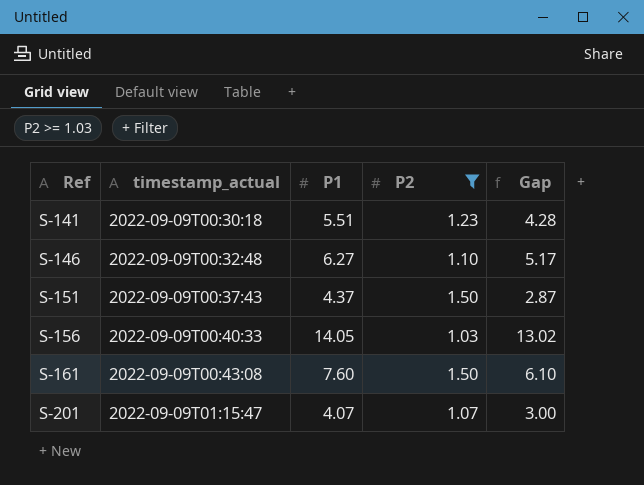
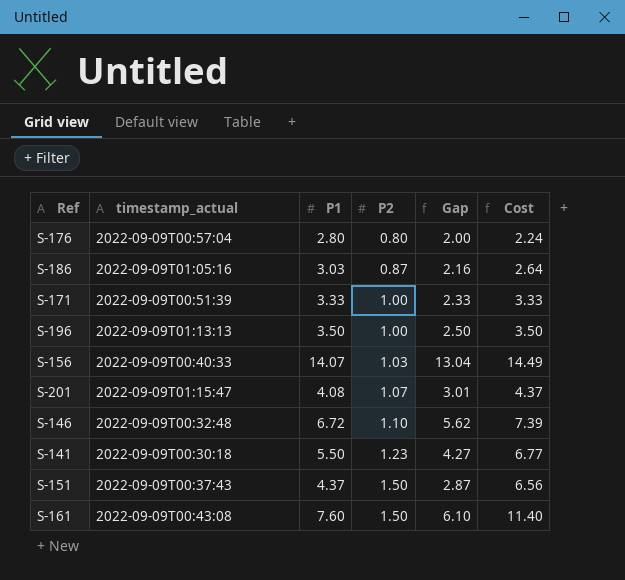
filter: P2 >= 1.03 -> none
row order: Ref ascending -> P2 ascending
column Cost | formula: none -> [P1] * [P2]
S-156 | P1: 14.05 -> 14.07
S-156 | Gap: 13.02 -> 13.04
S-201 | P1: 4.07 -> 4.08
S-201 | Gap: 3.00 -> 3.01
S-146 | P1: 6.27 -> 6.72
S-146 | Gap: 5.17 -> 5.62
S-141 | P1: 5.51 -> 5.50
S-141 | Gap: 4.28 -> 4.27

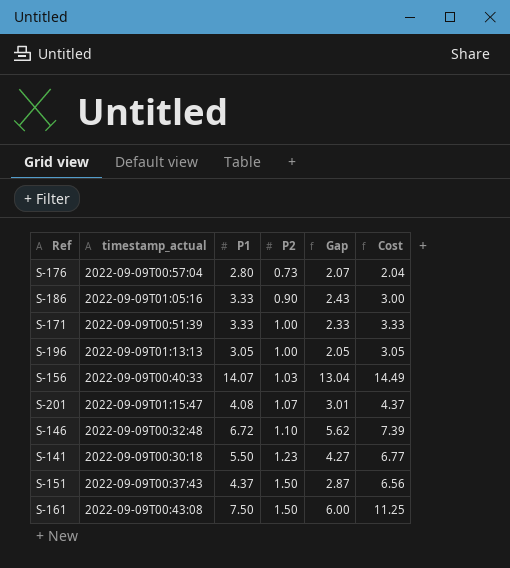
S-176 | P2: 0.80 -> 0.73
S-176 | Gap: 2.00 -> 2.07
S-176 | Cost: 2.24 -> 2.04
S-186 | P1: 3.03 -> 3.33
S-186 | P2: 0.87 -> 0.90
S-186 | Gap: 2.16 -> 2.43
S-186 | Cost: 2.64 -> 3.00
S-196 | P1: 3.50 -> 3.05
S-196 | Gap: 2.50 -> 2.05
S-196 | Cost: 3.50 -> 3.05
S-161 | P1: 7.60 -> 7.50
S-161 | Gap: 6.10 -> 6.00
S-161 | Cost: 11.40 -> 11.25

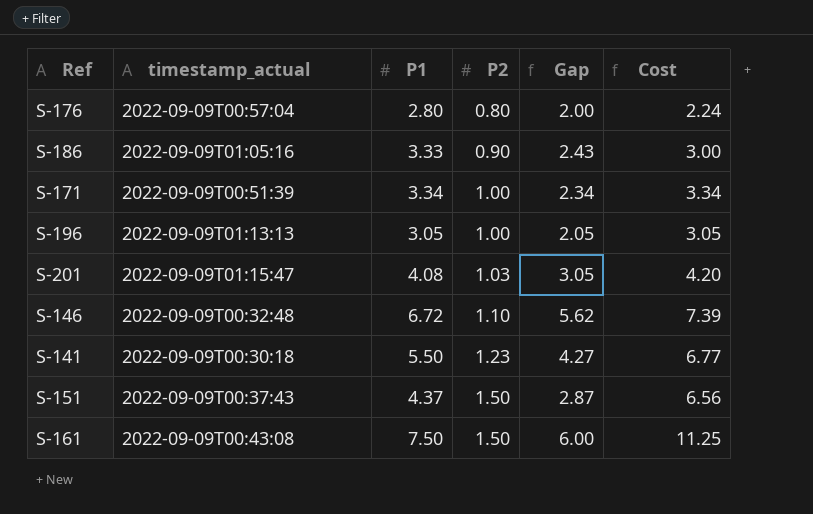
row S-156: 2022-09-09T00:40:33 | 14.07 | 1.03 | 13.04 | 14.49 -> none
S-176 | P2: 0.73 -> 0.80
S-176 | Gap: 2.07 -> 2.00
S-176 | Cost: 2.04 -> 2.24
S-171 | P1: 3.33 -> 3.34
S-171 | Gap: 2.33 -> 2.34
S-171 | Cost: 3.33 -> 3.34
S-201 | P2: 1.07 -> 1.03
S-201 | Gap: 3.01 -> 3.05
S-201 | Cost: 4.37 -> 4.20

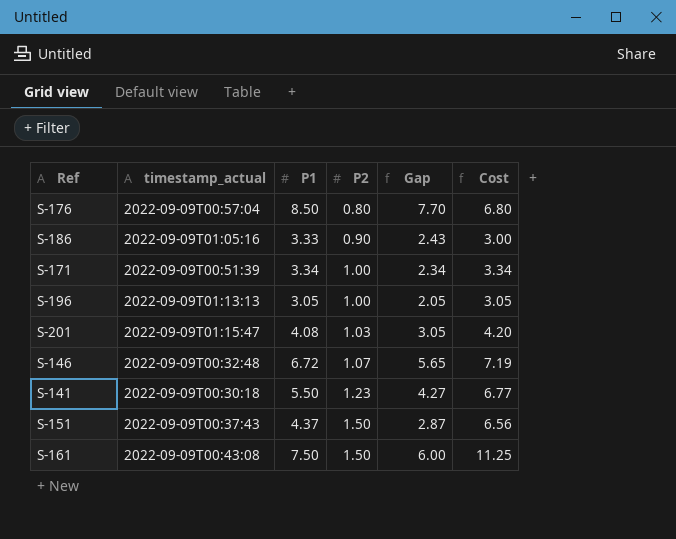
S-176 | P1: 2.80 -> 8.50
S-176 | Gap: 2.00 -> 7.70
S-176 | Cost: 2.24 -> 6.80
S-146 | P2: 1.10 -> 1.07
S-146 | Gap: 5.62 -> 5.65
S-146 | Cost: 7.39 -> 7.19

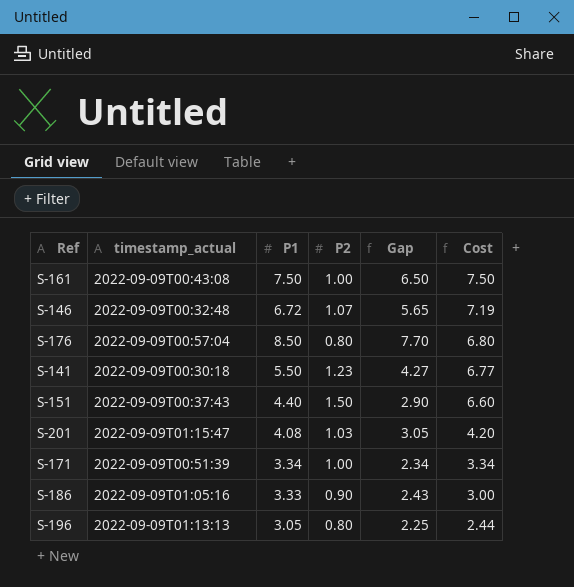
row order: P2 ascending -> Cost descending
S-161 | P2: 1.50 -> 1.00
S-161 | Gap: 6.00 -> 6.50
S-161 | Cost: 11.25 -> 7.50
S-151 | P1: 4.37 -> 4.40
S-151 | Gap: 2.87 -> 2.90
S-151 | Cost: 6.56 -> 6.60
S-196 | P2: 1.00 -> 0.80
S-196 | Gap: 2.05 -> 2.25
S-196 | Cost: 3.05 -> 2.44

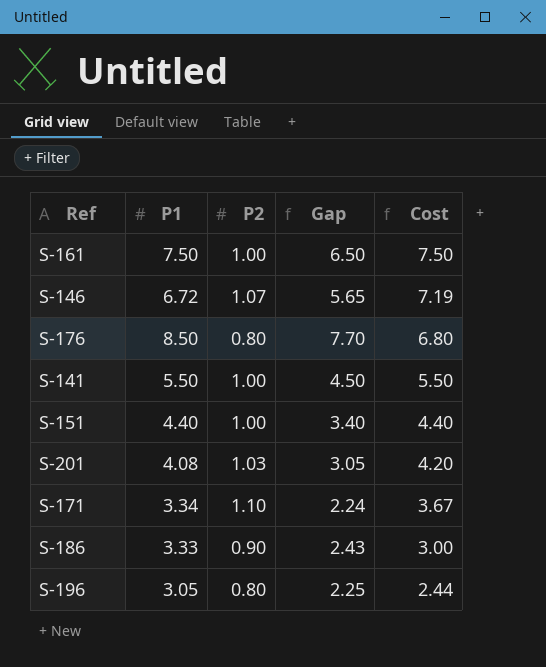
column timestamp_actual | position: 2 -> none
S-141 | P2: 1.23 -> 1.00
S-141 | Gap: 4.27 -> 4.50
S-141 | Cost: 6.77 -> 5.50
S-151 | P2: 1.50 -> 1.00
S-151 | Gap: 2.90 -> 3.40
S-151 | Cost: 6.60 -> 4.40
S-171 | P2: 1.00 -> 1.10
S-171 | Gap: 2.34 -> 2.24
S-171 | Cost: 3.34 -> 3.67

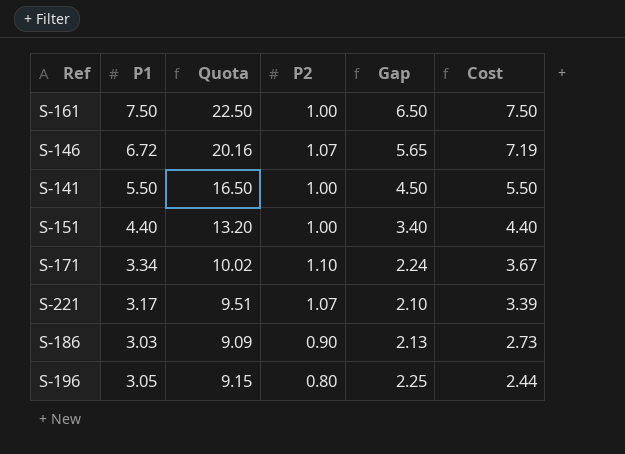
column Quota | formula: none -> [P1] * 3
row S-176: 8.50 | 0.80 | 7.70 | 6.80 -> none
row S-201: 4.08 | 1.03 | 3.05 | 4.20 -> none
row S-221: none -> 3.17 | 9.51 | 1.07 | 2.10 | 3.39
S-186 | P1: 3.33 -> 3.03
S-186 | Gap: 2.43 -> 2.13
S-186 | Cost: 3.00 -> 2.73

